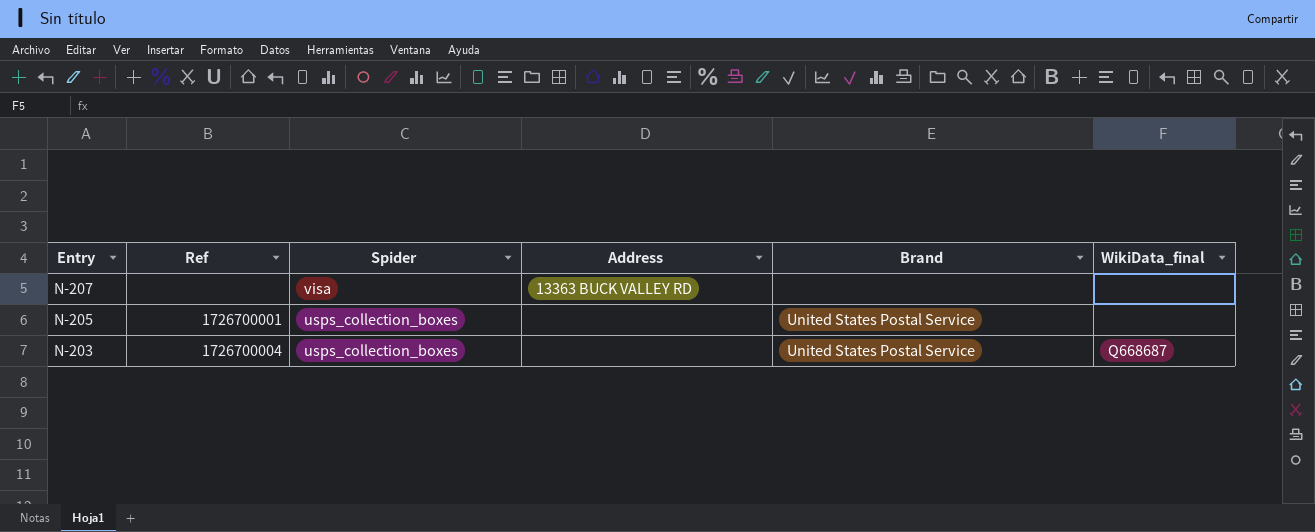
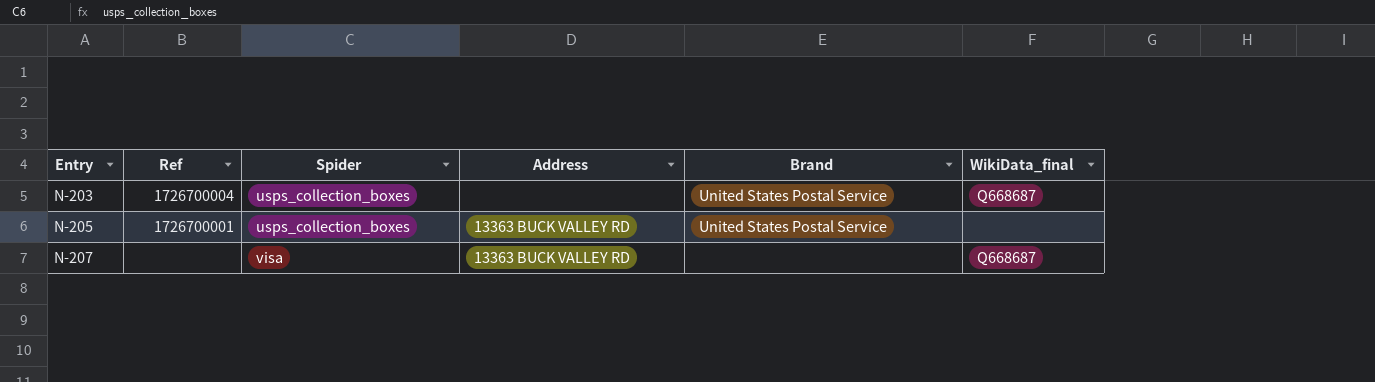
row order: Entry descending -> Entry ascending
N-205 | Address: none -> 13363 BUCK VALLEY RD
N-207 | WikiData_final: none -> Q668687

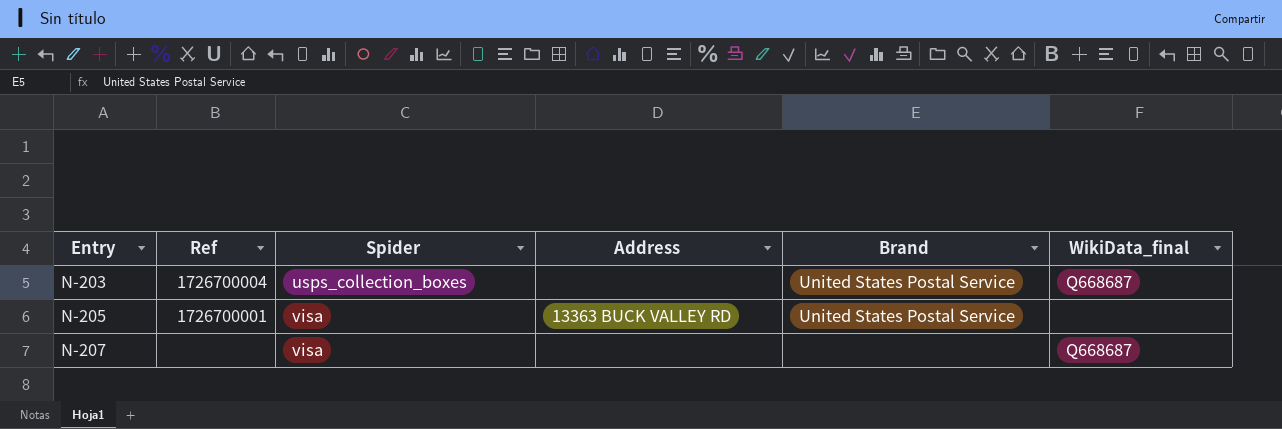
N-205 | Spider: usps_collection_boxes -> visa
N-207 | Address: 13363 BUCK VALLEY RD -> none

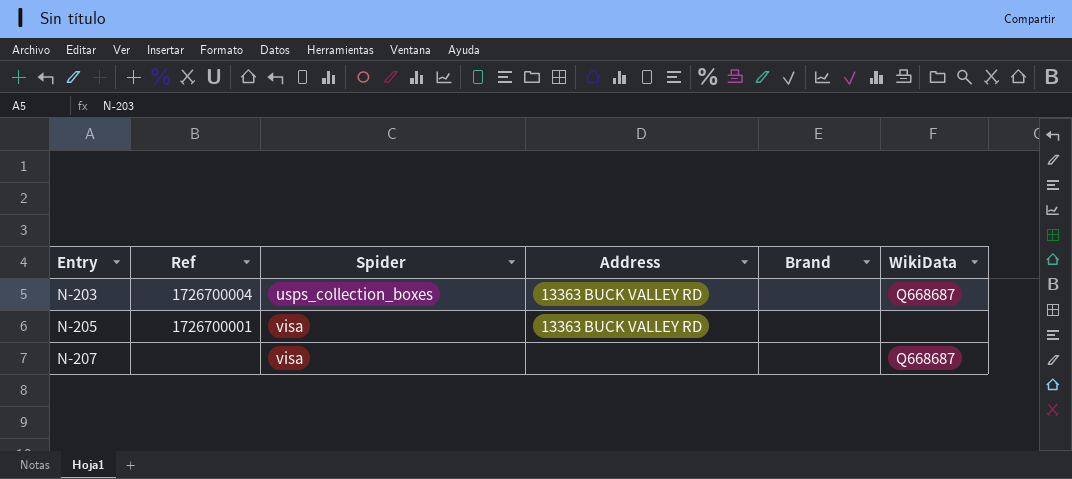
column name: WikiData_final -> WikiData
N-203 | Address: none -> 13363 BUCK VALLEY RD
N-203 | Brand: United States Postal Service -> none
N-205 | Brand: United States Postal Service -> none

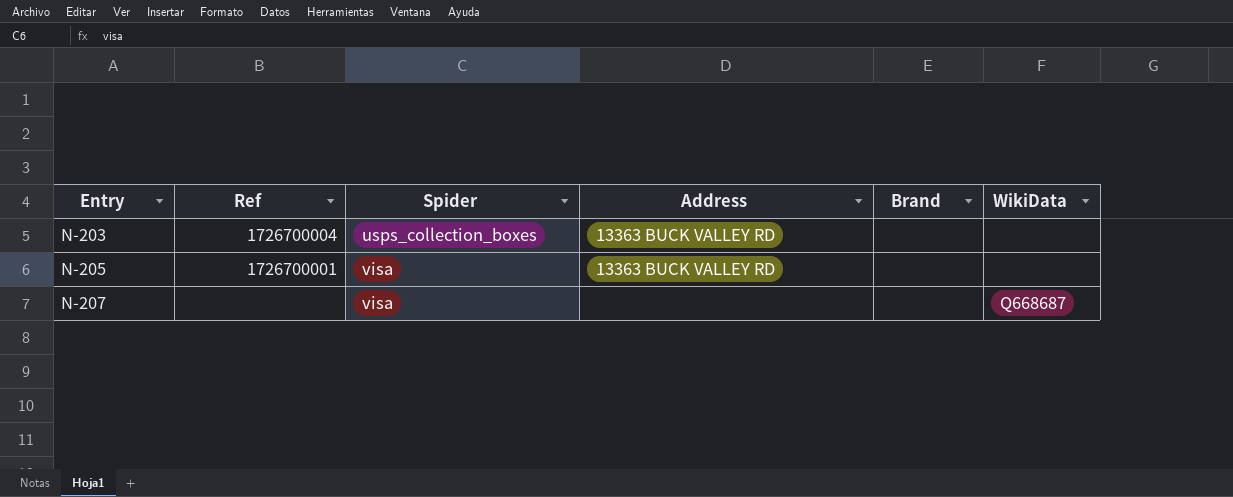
N-203 | WikiData: Q668687 -> none

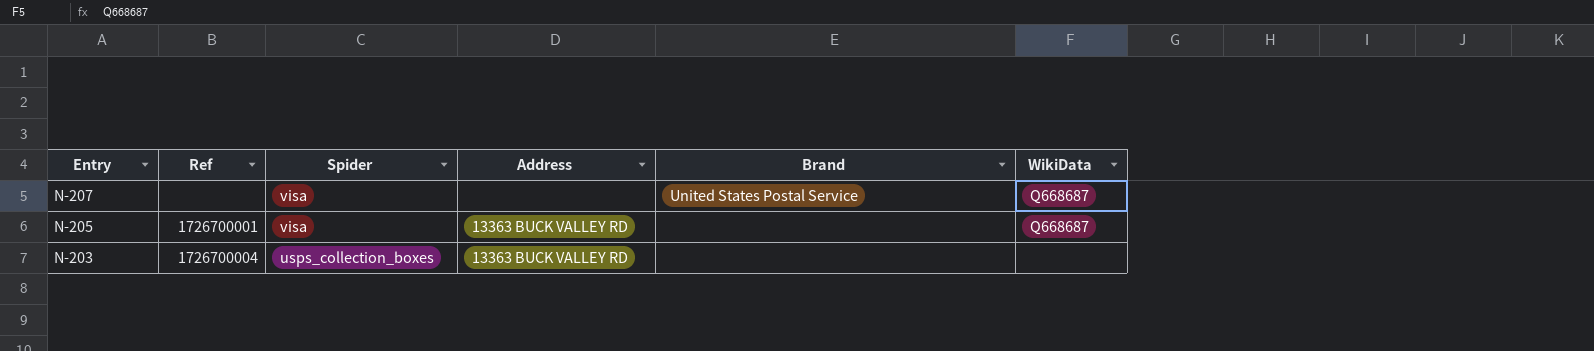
row order: Entry ascending -> Entry descending
N-207 | Brand: none -> United States Postal Service
N-205 | WikiData: none -> Q668687

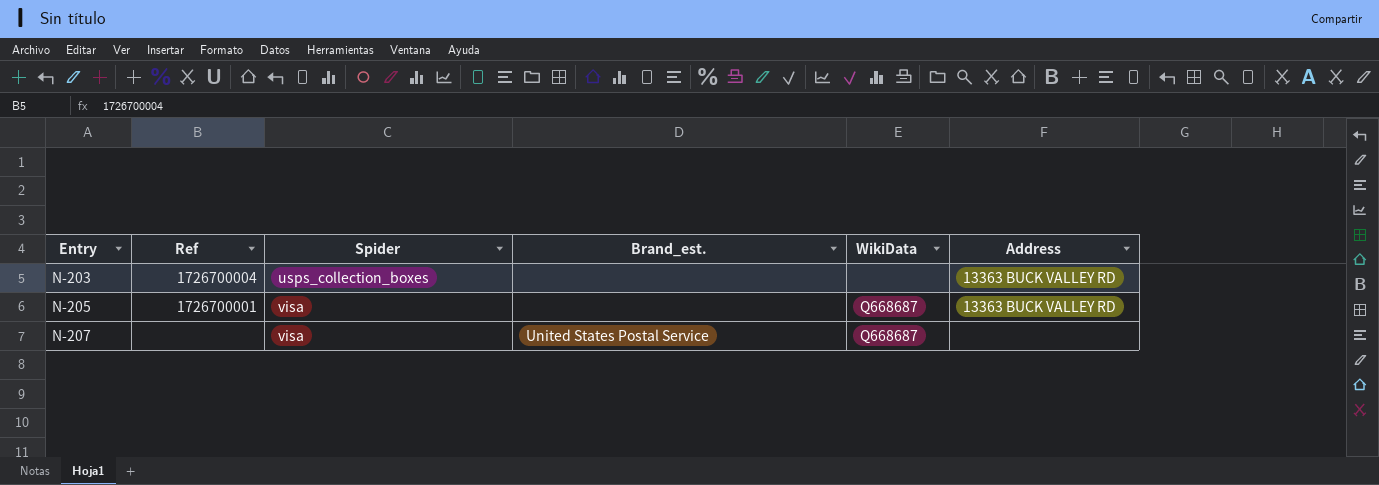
row order: Entry descending -> Entry ascending
column name: Brand -> Brand_est.
column Address | position: 4 -> 6

